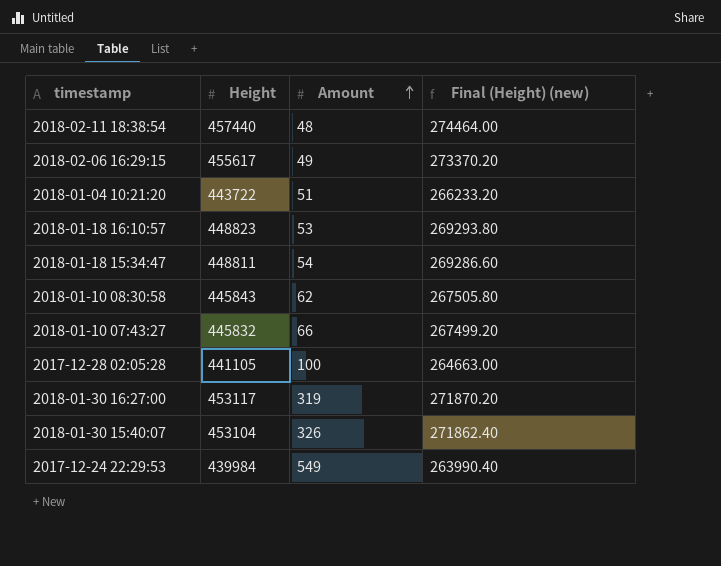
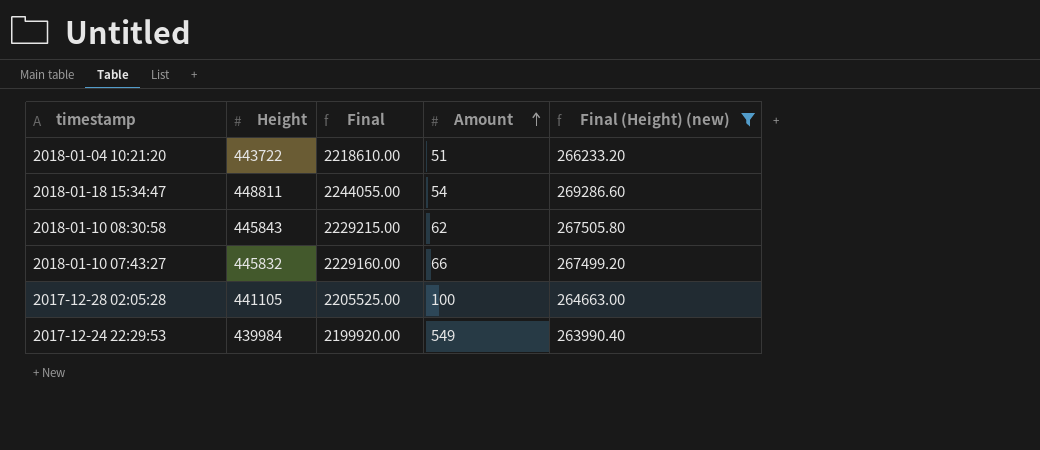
filter: none -> Final (Height) (new) <= 269286.60
column Final | formula: none -> [Height] * 5

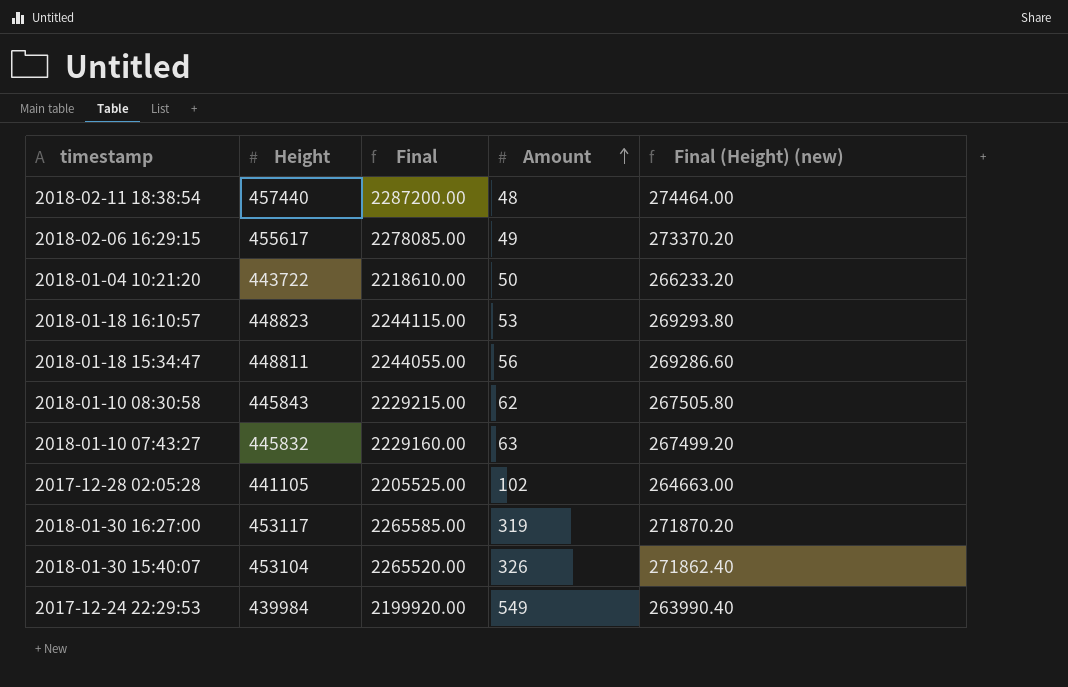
filter: Final (Height) (new) <= 269286.60 -> none
2018-01-04 10:21:20 | Amount: 51 -> 50
2018-01-18 15:34:47 | Amount: 54 -> 56
2018-01-10 07:43:27 | Amount: 66 -> 63
2017-12-28 02:05:28 | Amount: 100 -> 102

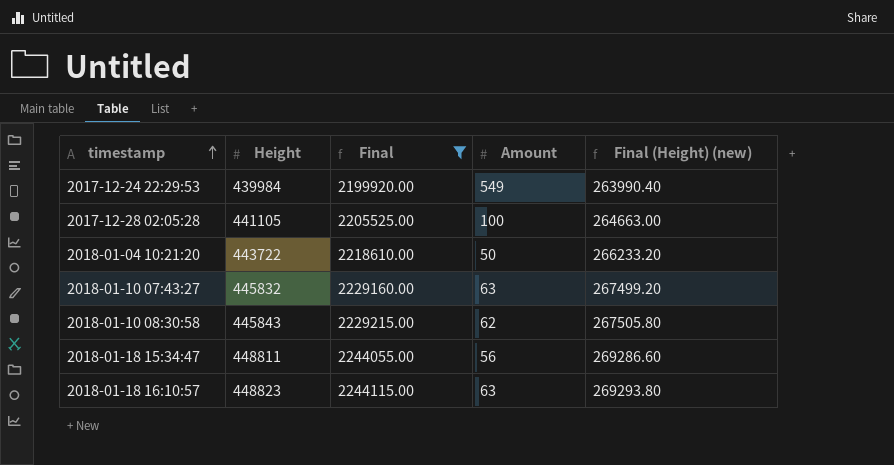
filter: none -> Final <= 2244115.00
row order: Amount ascending -> timestamp ascending
2017-12-28 02:05:28 | Amount: 102 -> 100
2018-01-18 16:10:57 | Amount: 53 -> 63

